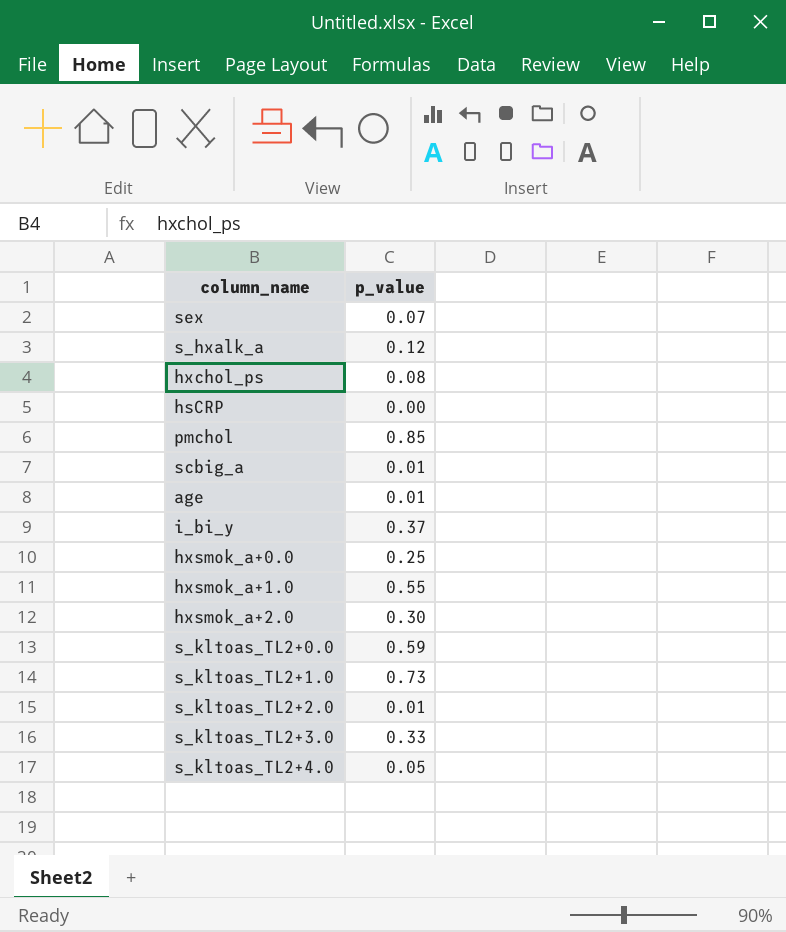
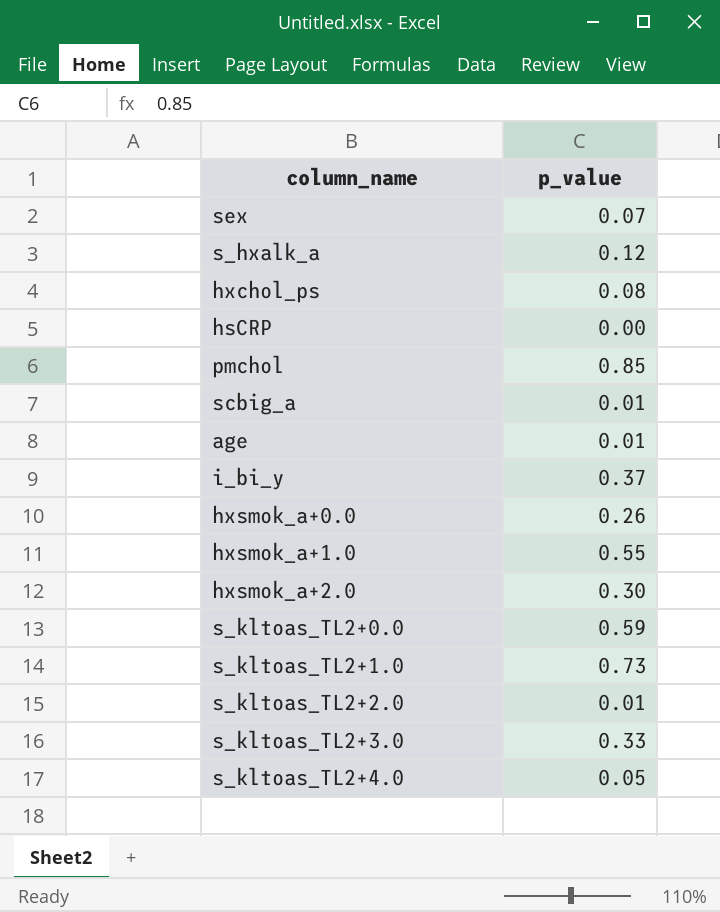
hxsmok_a+0.0 | p_value: 0.25 -> 0.26

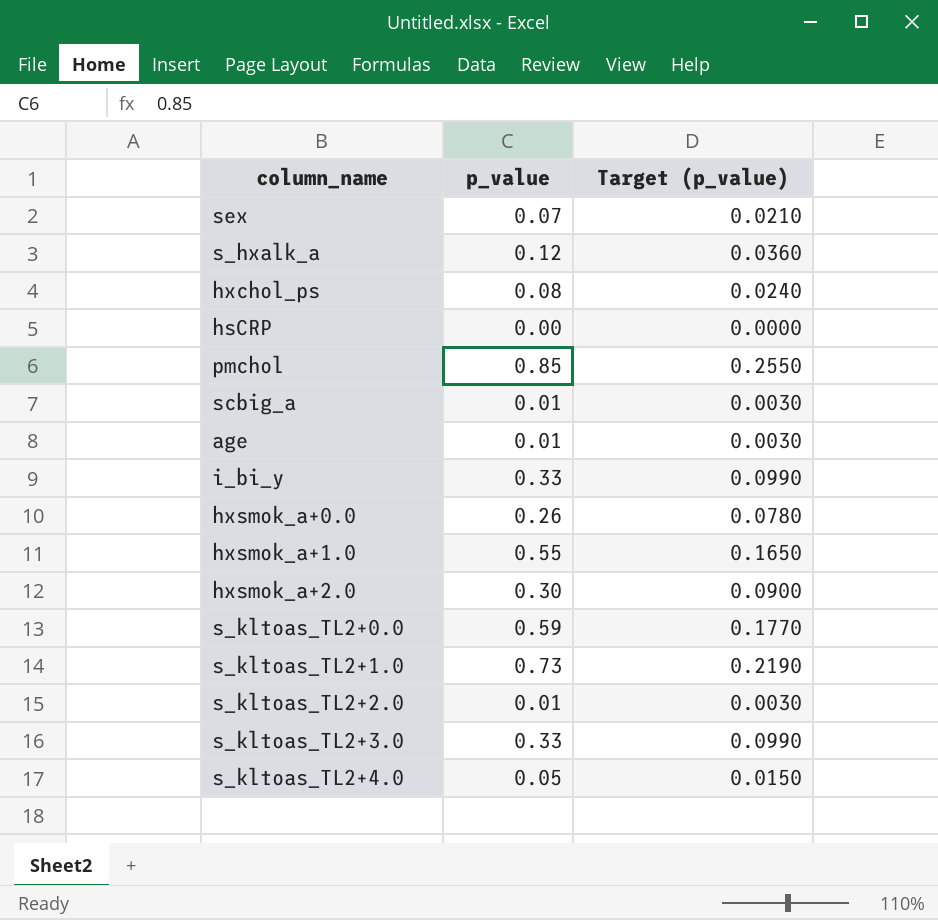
column Target (p_value) | formula: none -> [p_value] * 0.3
i_bi_y | p_value: 0.37 -> 0.33

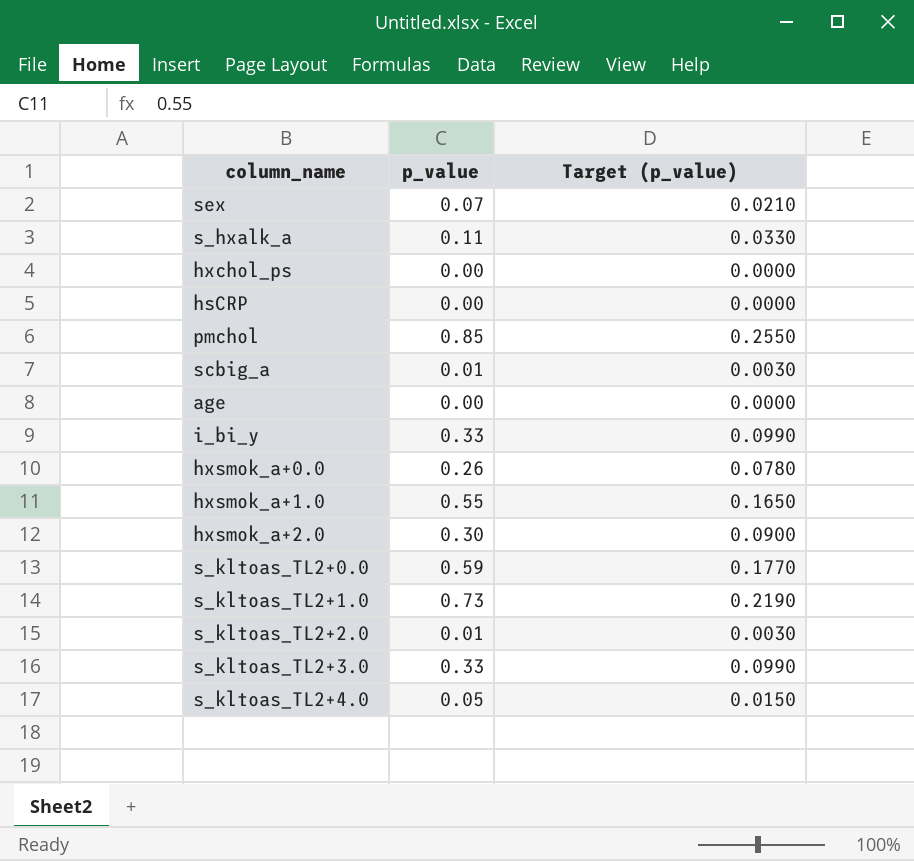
s_hxalk_a | p_value: 0.12 -> 0.11
s_hxalk_a | Target (p_value): 0.0360 -> 0.0330
hxchol_ps | p_value: 0.08 -> 0.00
hxchol_ps | Target (p_value): 0.0240 -> 0.0000
age | p_value: 0.01 -> 0.00
age | Target (p_value): 0.0030 -> 0.0000

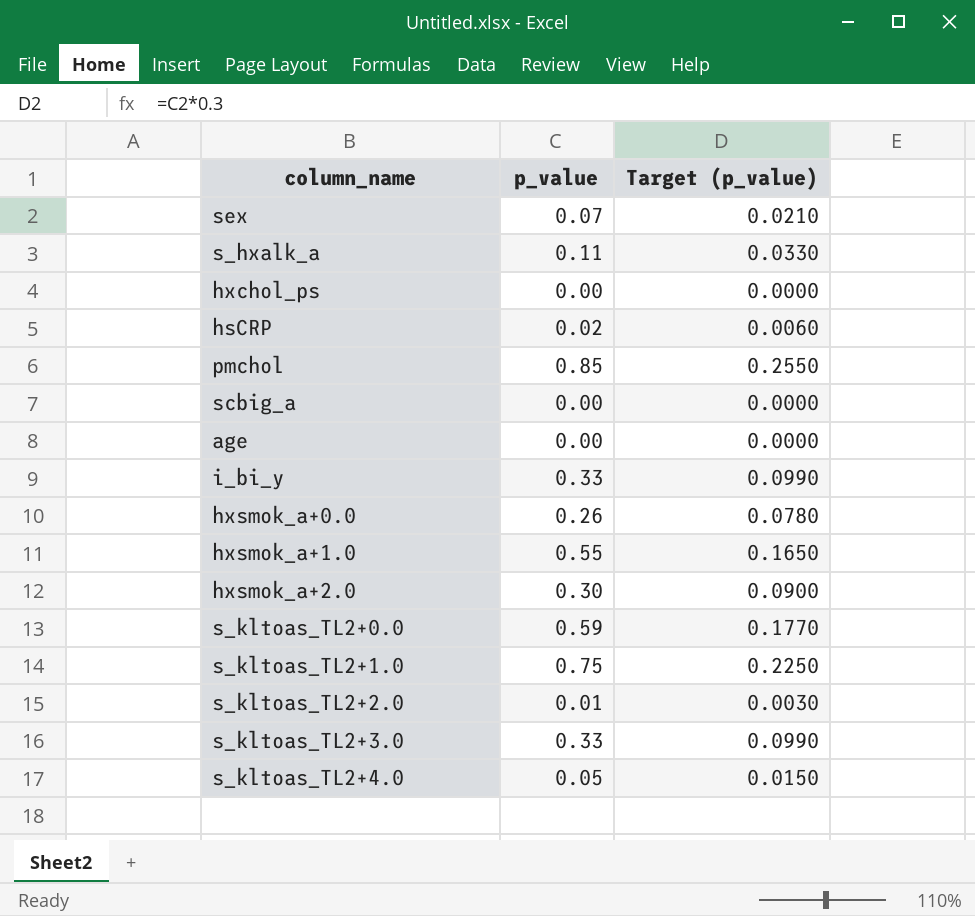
hsCRP | p_value: 0.00 -> 0.02
hsCRP | Target (p_value): 0.0000 -> 0.0060
scbig_a | p_value: 0.01 -> 0.00
scbig_a | Target (p_value): 0.0030 -> 0.0000
s_kltoas_TL2+1.0 | p_value: 0.73 -> 0.75
s_kltoas_TL2+1.0 | Target (p_value): 0.2190 -> 0.2250

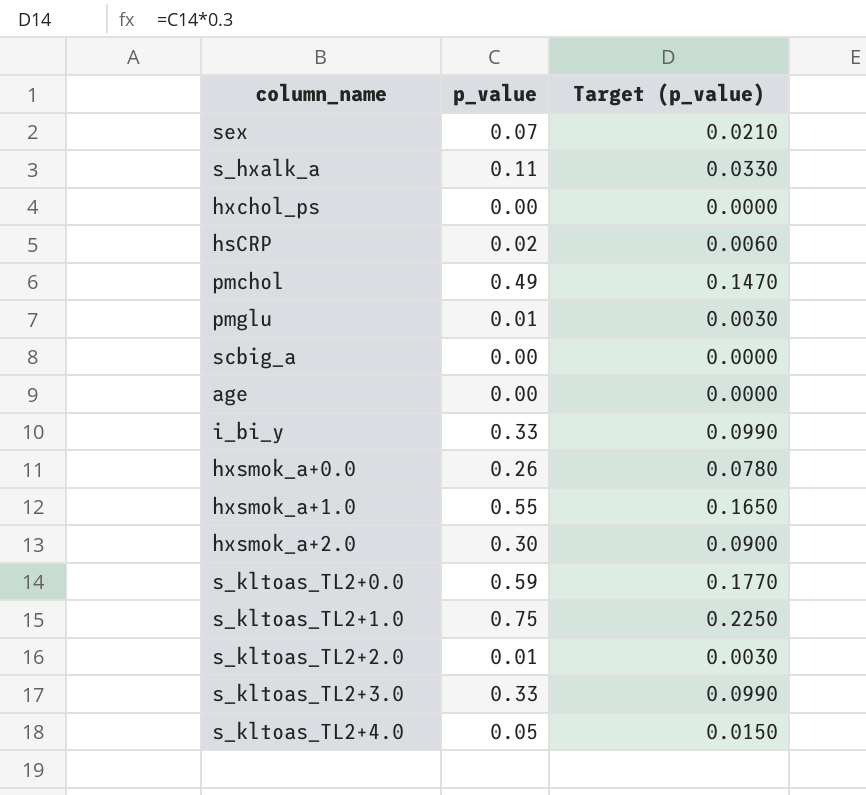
pmchol | p_value: 0.85 -> 0.49
pmchol | Target (p_value): 0.2550 -> 0.1470
row pmglu: none -> 0.01 | 0.0030

